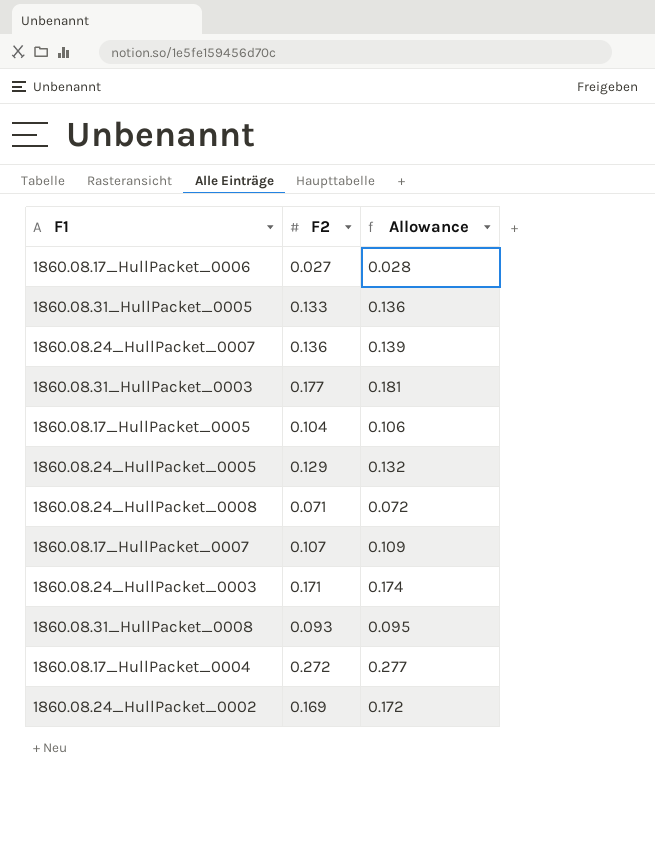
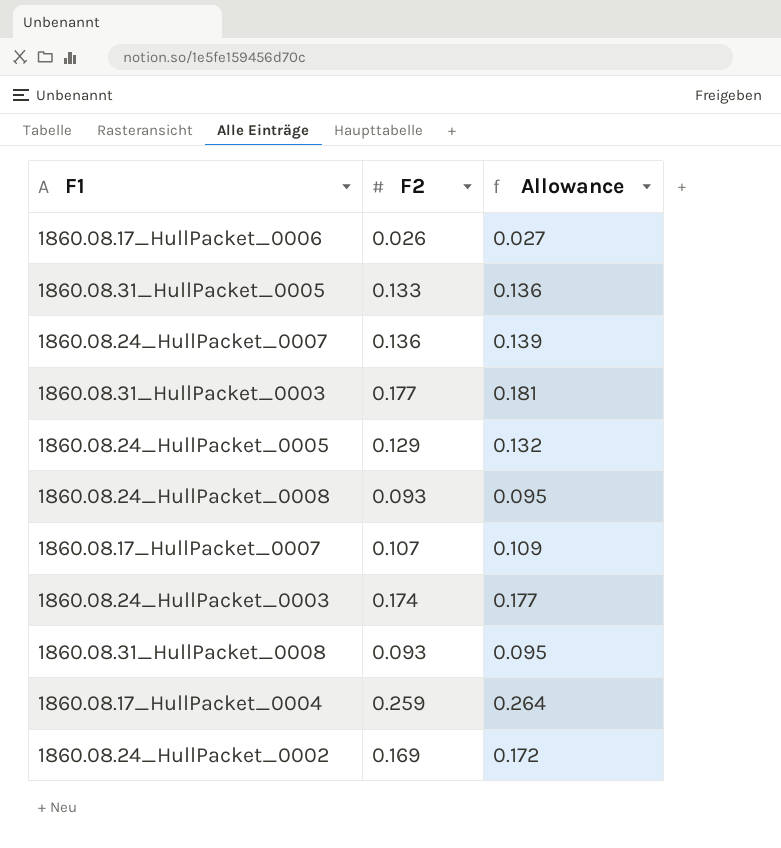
row 1860.08.17_HullPacket_0005: 0.104 | 0.106 -> none
1860.08.17_HullPacket_0006 | F2: 0.027 -> 0.026
1860.08.17_HullPacket_0006 | Allowance: 0.028 -> 0.027
1860.08.24_HullPacket_0008 | F2: 0.071 -> 0.093
1860.08.24_HullPacket_0008 | Allowance: 0.072 -> 0.095
1860.08.24_HullPacket_0003 | F2: 0.171 -> 0.174
1860.08.24_HullPacket_0003 | Allowance: 0.174 -> 0.177
1860.08.17_HullPacket_0004 | F2: 0.272 -> 0.259
1860.08.17_HullPacket_0004 | Allowance: 0.277 -> 0.264

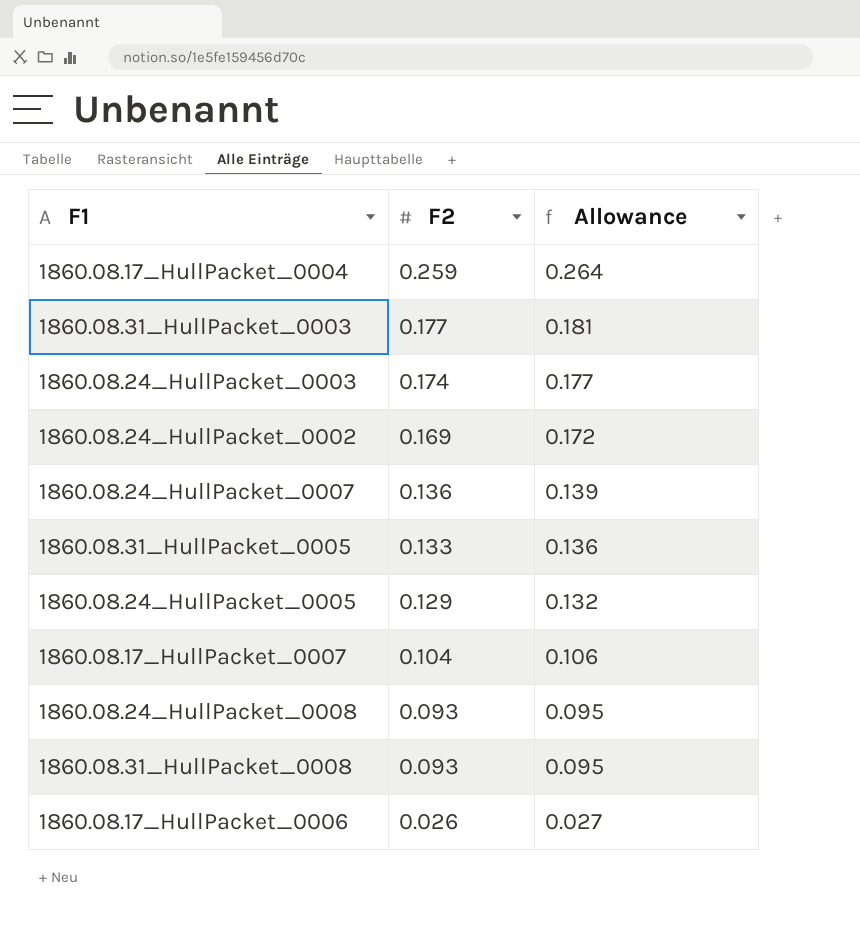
row order: none -> F2 descending
1860.08.17_HullPacket_0007 | F2: 0.107 -> 0.104
1860.08.17_HullPacket_0007 | Allowance: 0.109 -> 0.106

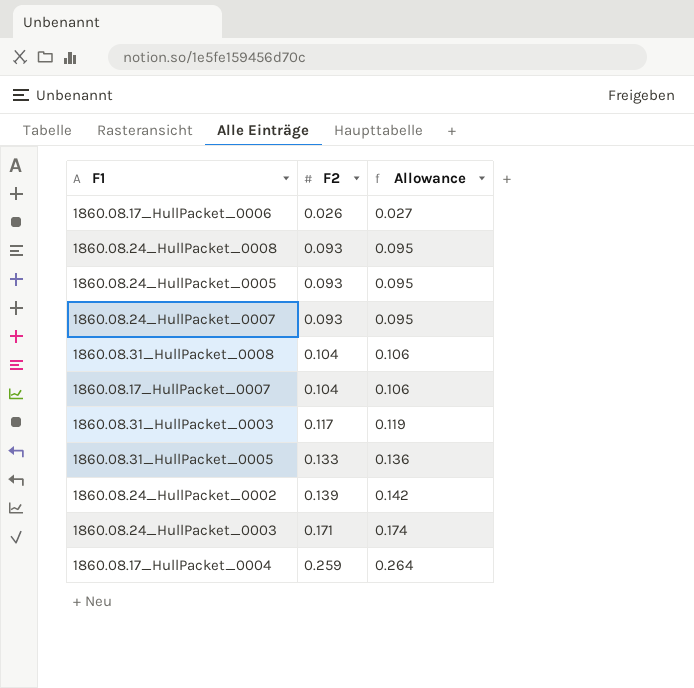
row order: F2 descending -> F2 ascending
1860.08.24_HullPacket_0005 | F2: 0.129 -> 0.093
1860.08.24_HullPacket_0005 | Allowance: 0.132 -> 0.095
1860.08.24_HullPacket_0007 | F2: 0.136 -> 0.093
1860.08.24_HullPacket_0007 | Allowance: 0.139 -> 0.095
1860.08.31_HullPacket_0008 | F2: 0.093 -> 0.104
1860.08.31_HullPacket_0008 | Allowance: 0.095 -> 0.106
1860.08.31_HullPacket_0003 | F2: 0.177 -> 0.117
1860.08.31_HullPacket_0003 | Allowance: 0.181 -> 0.119
1860.08.24_HullPacket_0002 | F2: 0.169 -> 0.139
1860.08.24_HullPacket_0002 | Allowance: 0.172 -> 0.142
1860.08.24_HullPacket_0003 | F2: 0.174 -> 0.171
1860.08.24_HullPacket_0003 | Allowance: 0.177 -> 0.174

